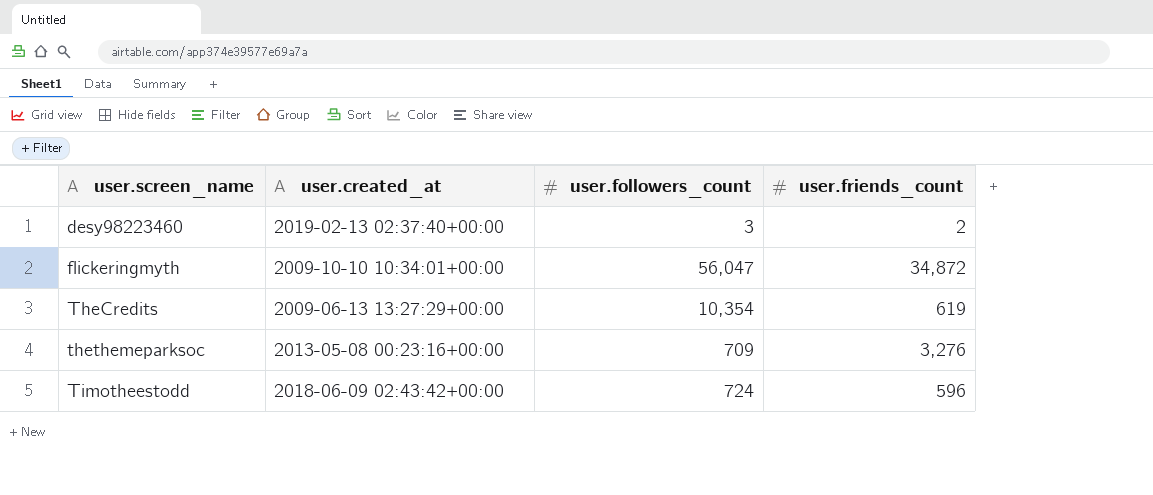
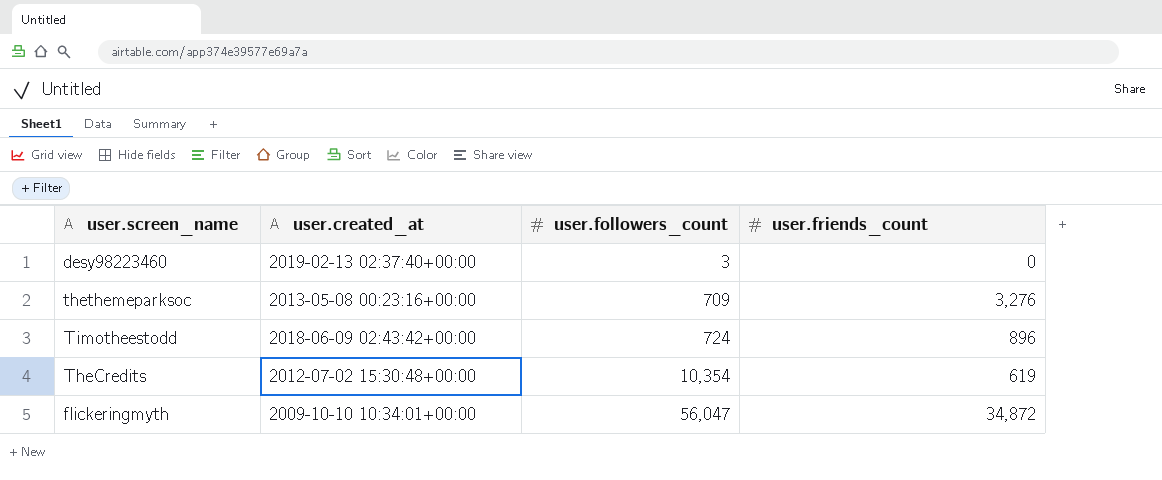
row order: user.screen_name ascending -> user.followers_count ascending
desy98223460 | user.friends_count: 2 -> 0
Timotheestodd | user.friends_count: 596 -> 896
TheCredits | user.created_at: 2009-06-13 13:27:29+00:00 -> 2012-07-02 15:30:48+00:00

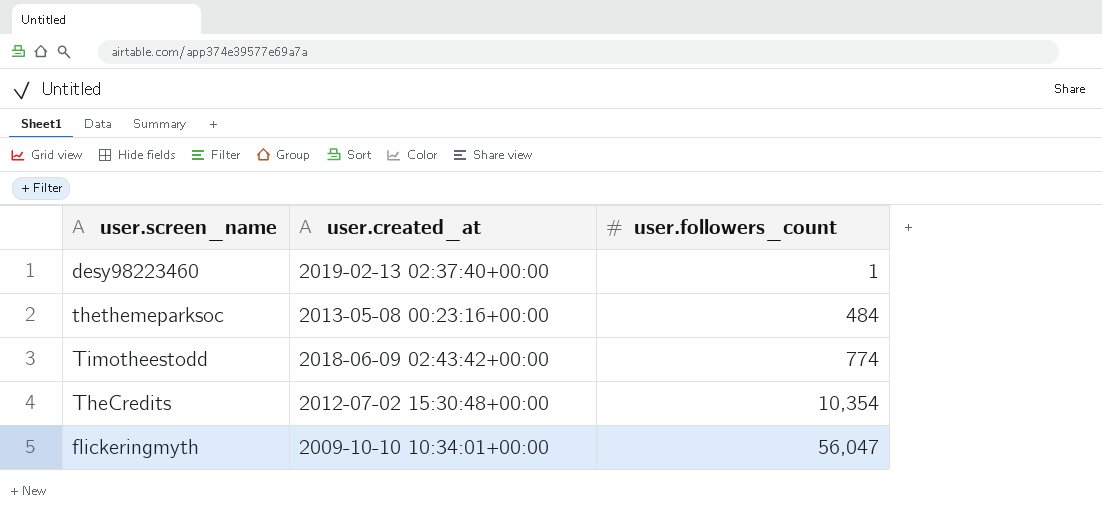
column user.friends_count | position: 4 -> none
desy98223460 | user.followers_count: 3 -> 1
thethemeparksoc | user.followers_count: 709 -> 484
Timotheestodd | user.followers_count: 724 -> 774

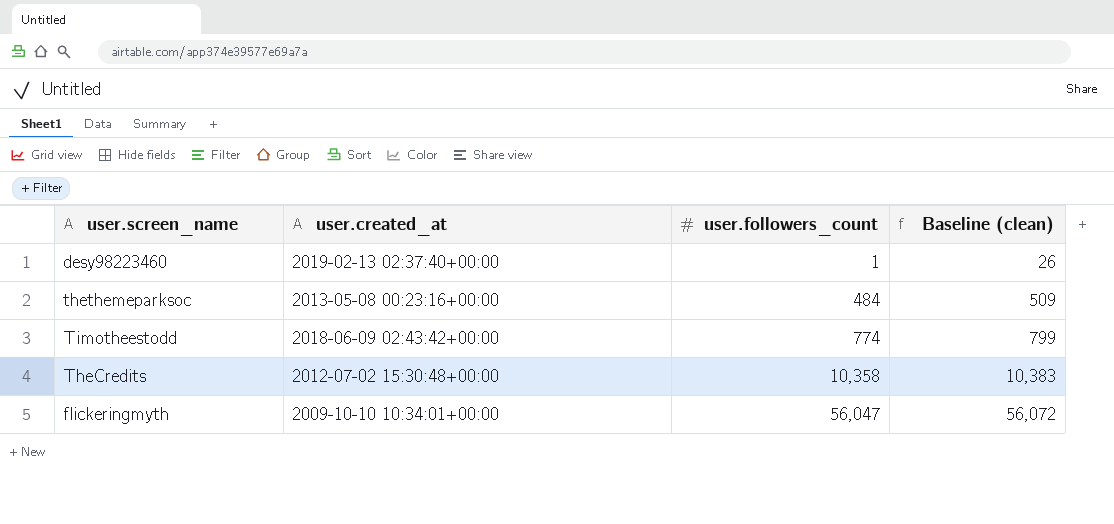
column Baseline (clean) | formula: none -> [user.followers_count] + 25
TheCredits | user.followers_count: 10,354 -> 10,358

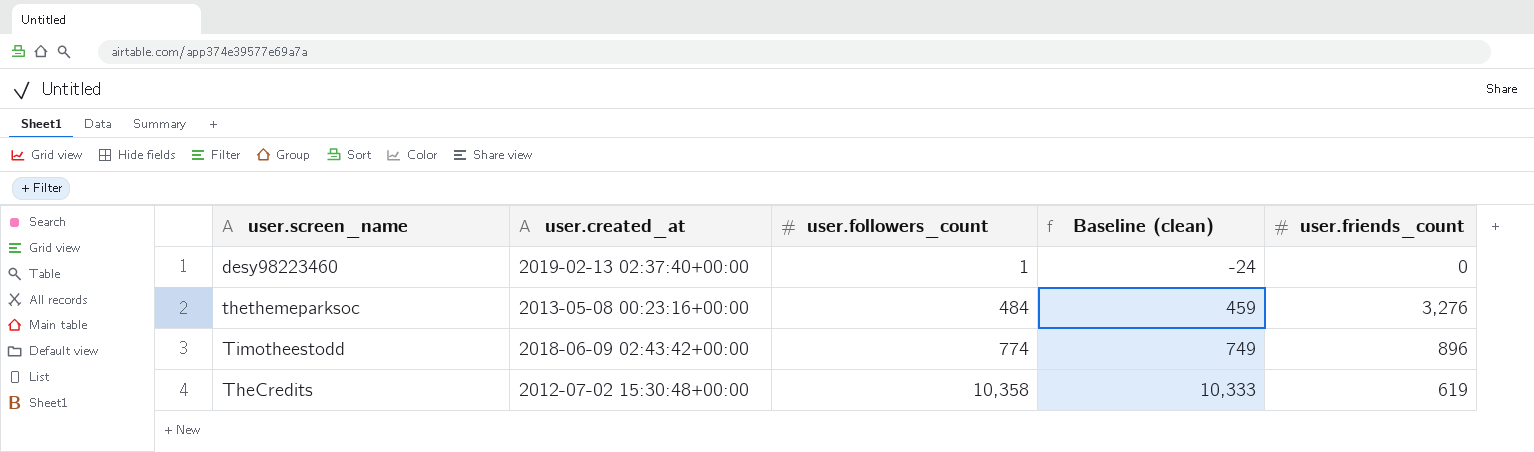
column Baseline (clean) | formula: [user.followers_count] + 25 -> [user.followers_count] - 25
column user.friends_count | position: none -> 5
row flickeringmyth: 2009-10-10 10:34:01+00:00 | 56,047 | 56,072 -> none

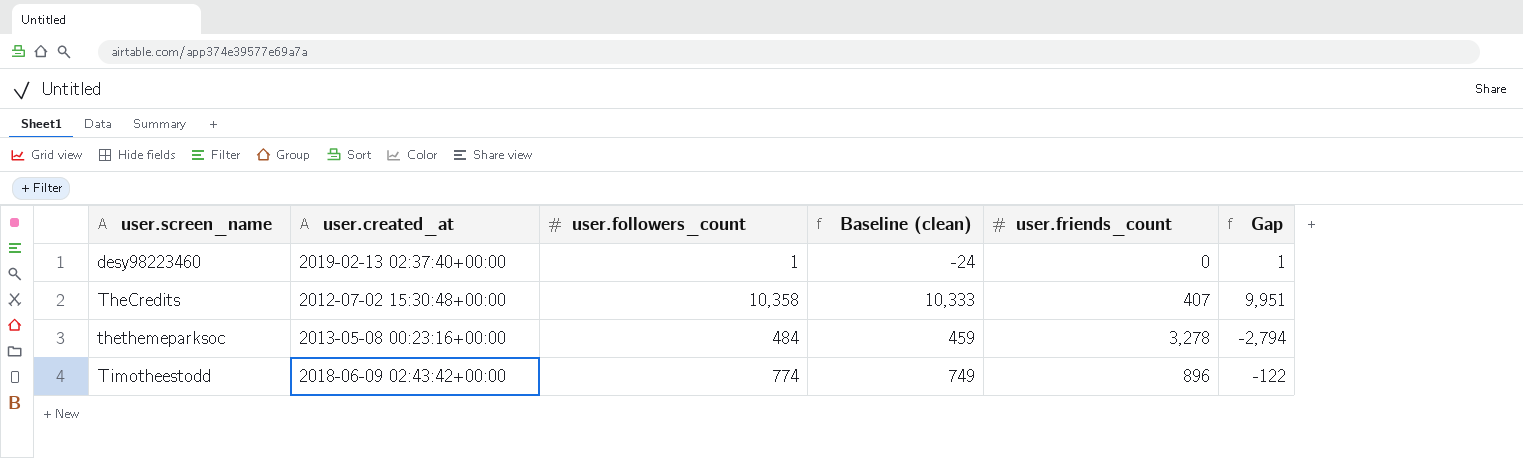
row order: user.followers_count ascending -> user.screen_name ascending
column Gap | formula: none -> [user.followers_count] - [user.friends_count]
TheCredits | user.friends_count: 619 -> 407
thethemeparksoc | user.friends_count: 3,276 -> 3,278

